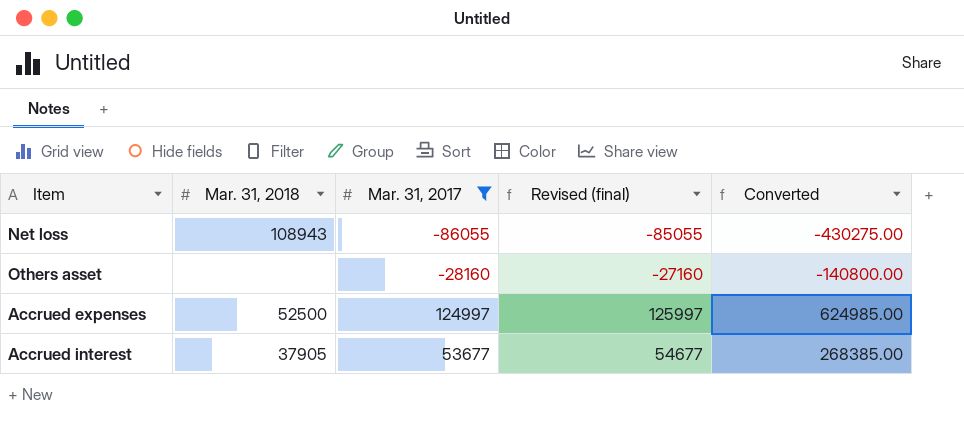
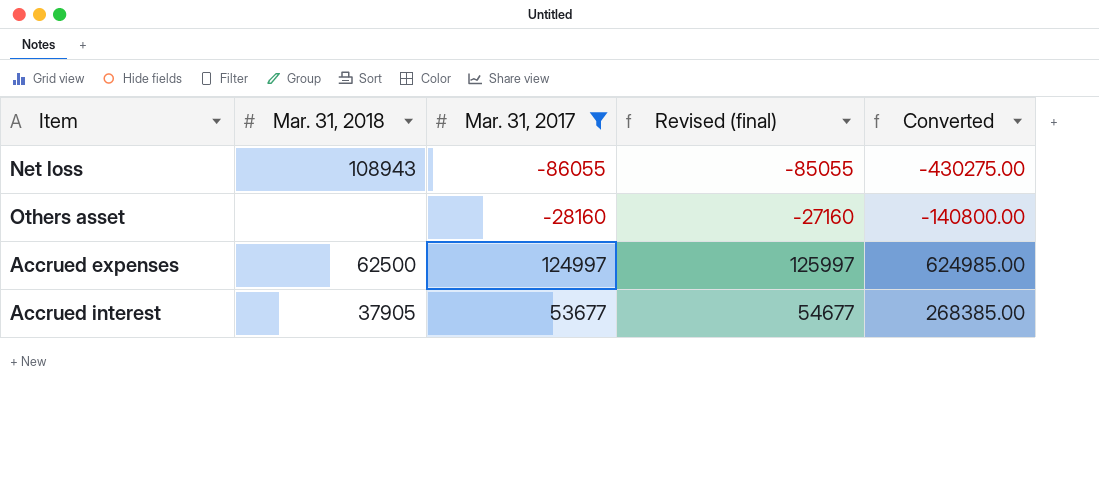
Accrued expenses | Mar. 31, 2018: 52500 -> 62500

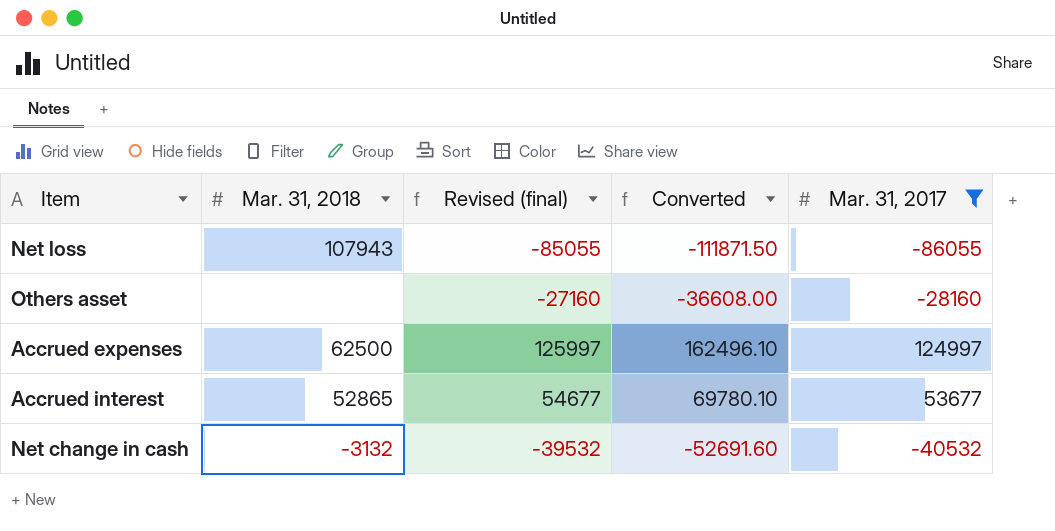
column Converted | formula: [Mar. 31, 2017] * 5 -> [Mar. 31, 2017] * 1.3
column Mar. 31, 2017 | position: 3 -> 5
Net loss | Mar. 31, 2018: 108943 -> 107943
Accrued interest | Mar. 31, 2018: 37905 -> 52865
row Net change in cash: none -> -3132 | -39532 | -52691.60 | -40532

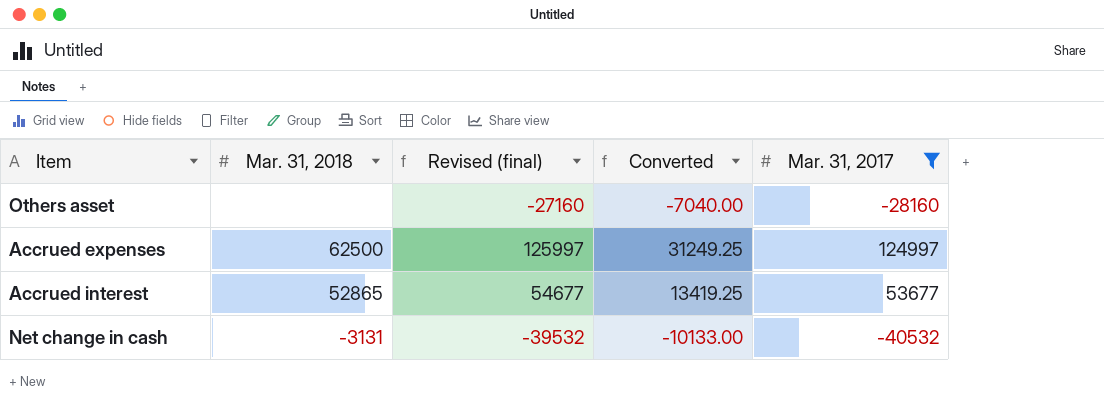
column Converted | formula: [Mar. 31, 2017] * 1.3 -> [Mar. 31, 2017] * 0.25
row Net loss: 107943 | -85055 | -111871.50 | -86055 -> none
Net change in cash | Mar. 31, 2018: -3132 -> -3131

